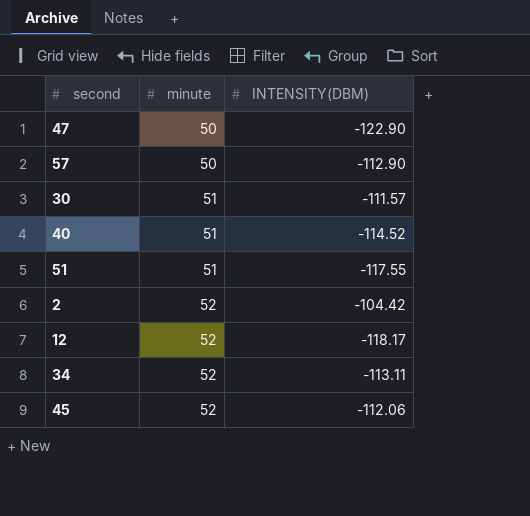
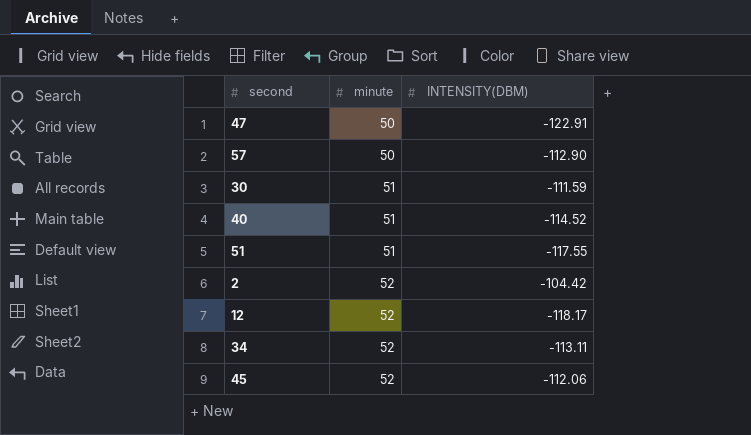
47 | INTENSITY(DBM): -122.90 -> -122.91
30 | INTENSITY(DBM): -111.57 -> -111.59

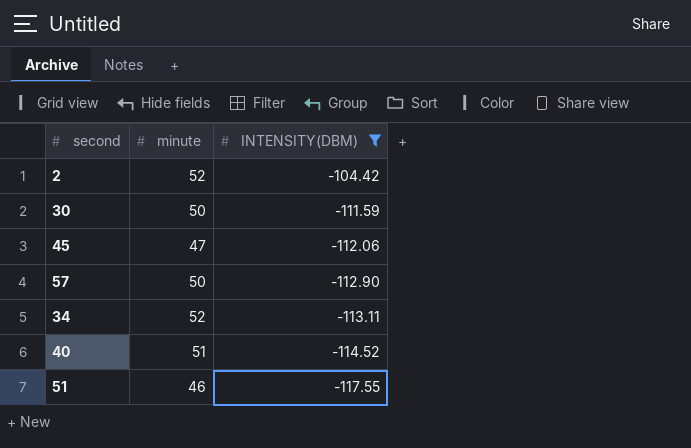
filter: none -> INTENSITY(DBM) >= -117.55
row order: minute ascending -> INTENSITY(DBM) descending
30 | minute: 51 -> 50
45 | minute: 52 -> 47
51 | minute: 51 -> 46

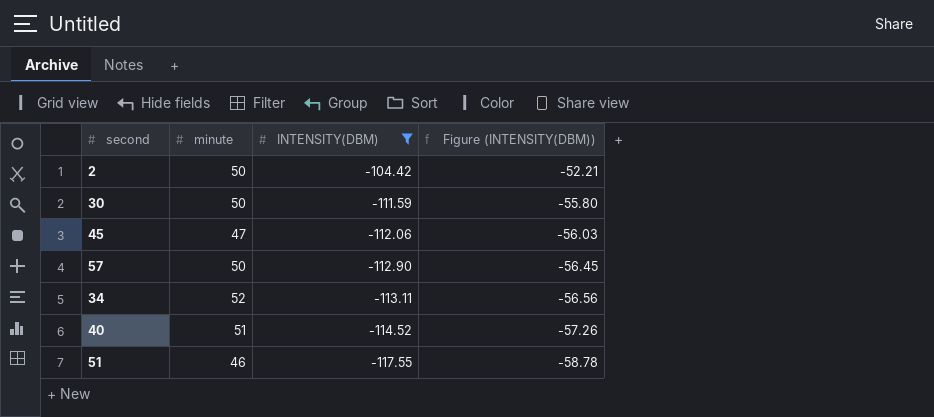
column Figure (INTENSITY(DBM)) | formula: none -> [INTENSITY(DBM)] * 0.5
2 | minute: 52 -> 50

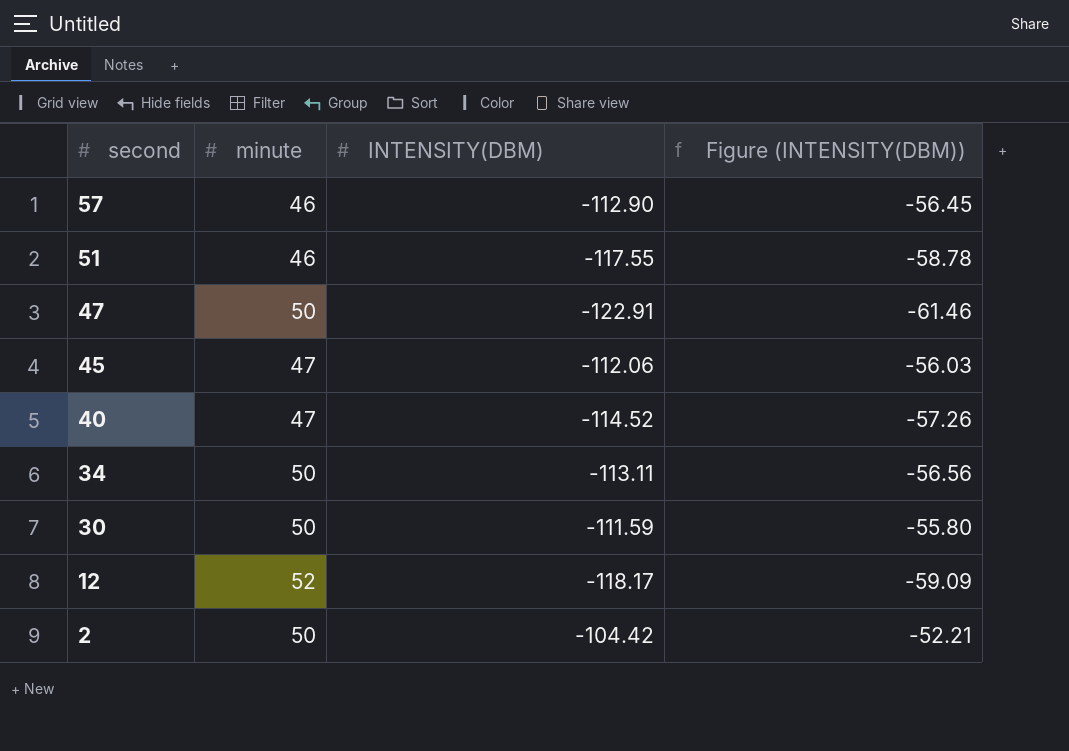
filter: INTENSITY(DBM) >= -117.55 -> none
row order: INTENSITY(DBM) descending -> second descending
57 | minute: 50 -> 46
40 | minute: 51 -> 47
34 | minute: 52 -> 50

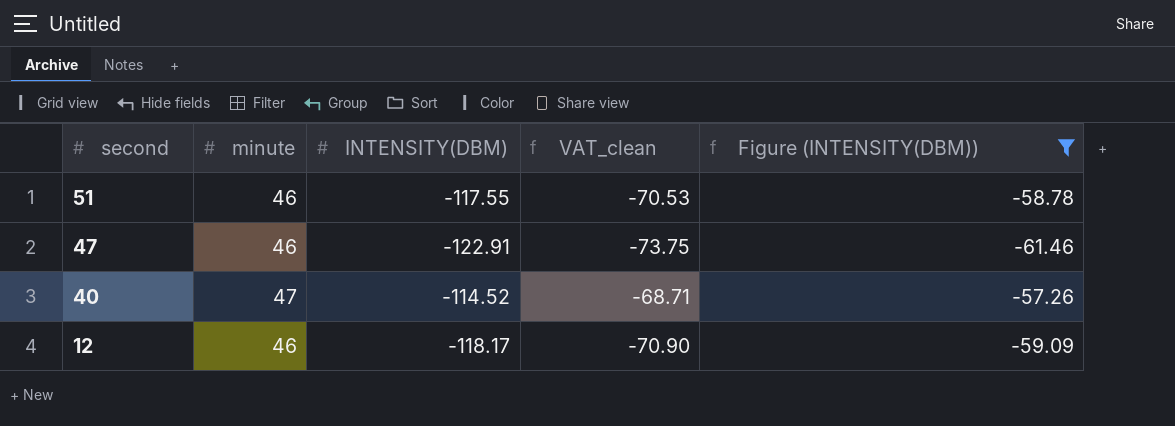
filter: none -> Figure (INTENSITY(DBM)) <= -57.26
column VAT_clean | formula: none -> [INTENSITY(DBM)] * 0.6
47 | minute: 50 -> 46
12 | minute: 52 -> 46

